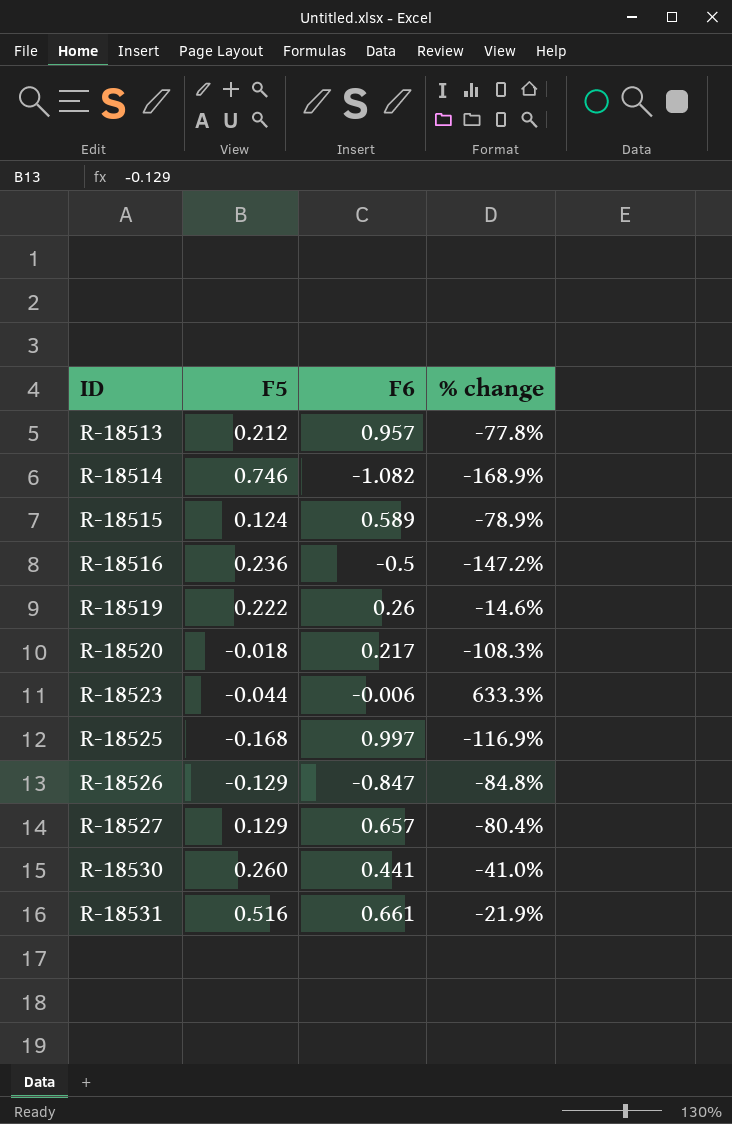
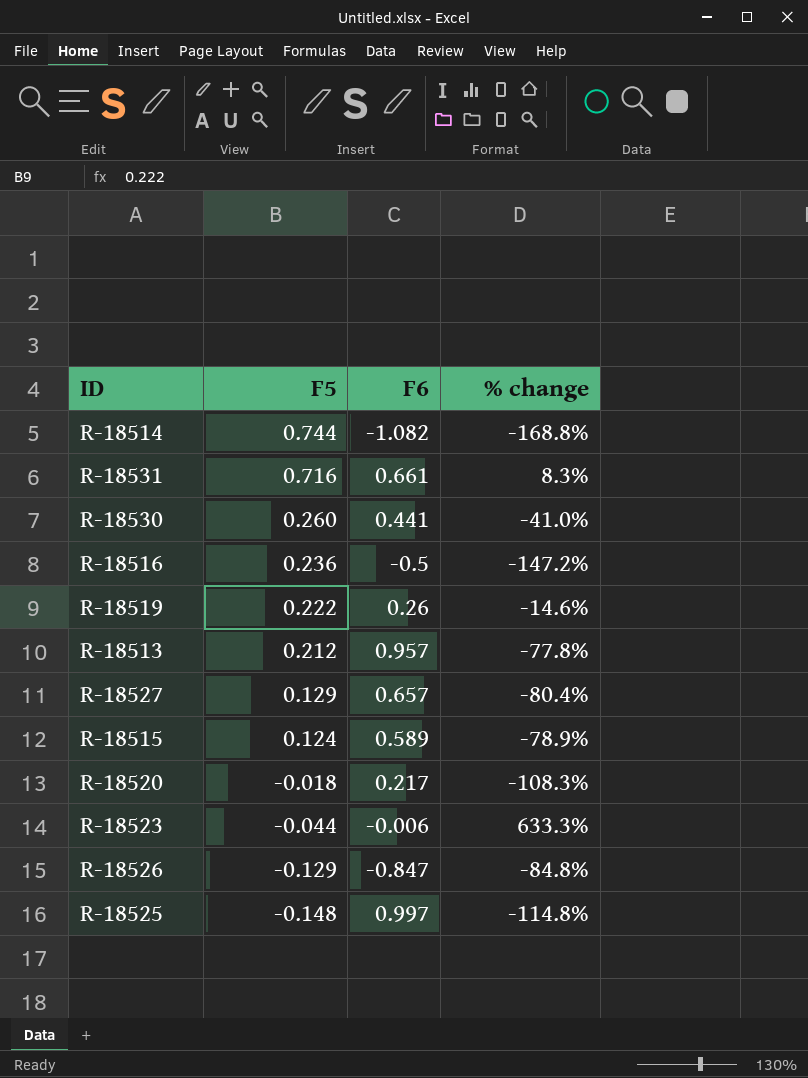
row order: ID ascending -> F5 descending
R-18514 | F5: 0.746 -> 0.744
R-18514 | % change: -168.9% -> -168.8%
R-18531 | F5: 0.516 -> 0.716
R-18531 | % change: -21.9% -> 8.3%
R-18525 | F5: -0.168 -> -0.148
R-18525 | % change: -116.9% -> -114.8%

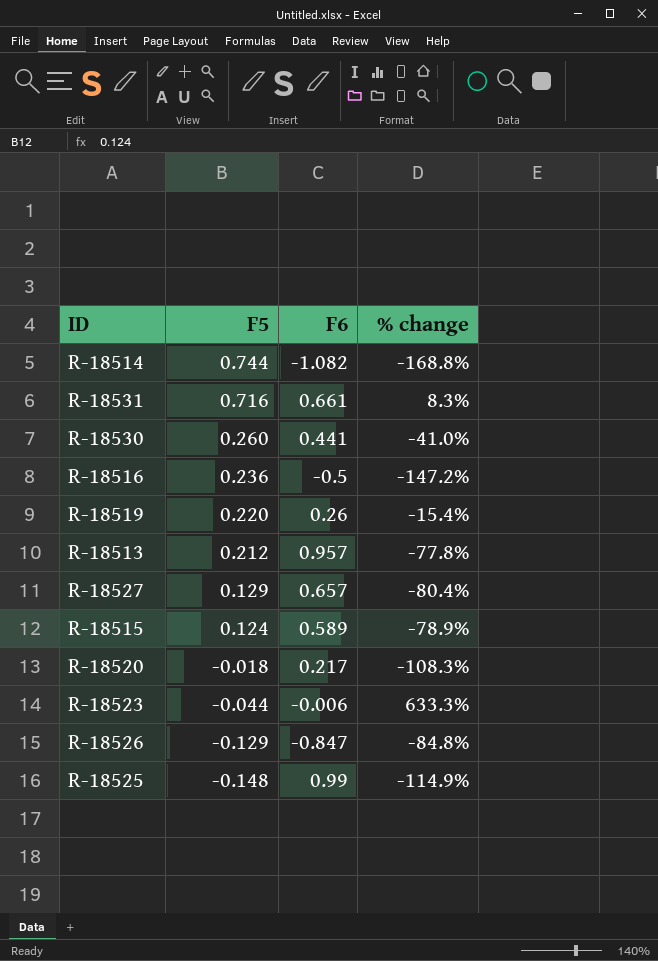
R-18519 | F5: 0.222 -> 0.220
R-18519 | % change: -14.6% -> -15.4%
R-18525 | F6: 0.997 -> 0.99
R-18525 | % change: -114.8% -> -114.9%

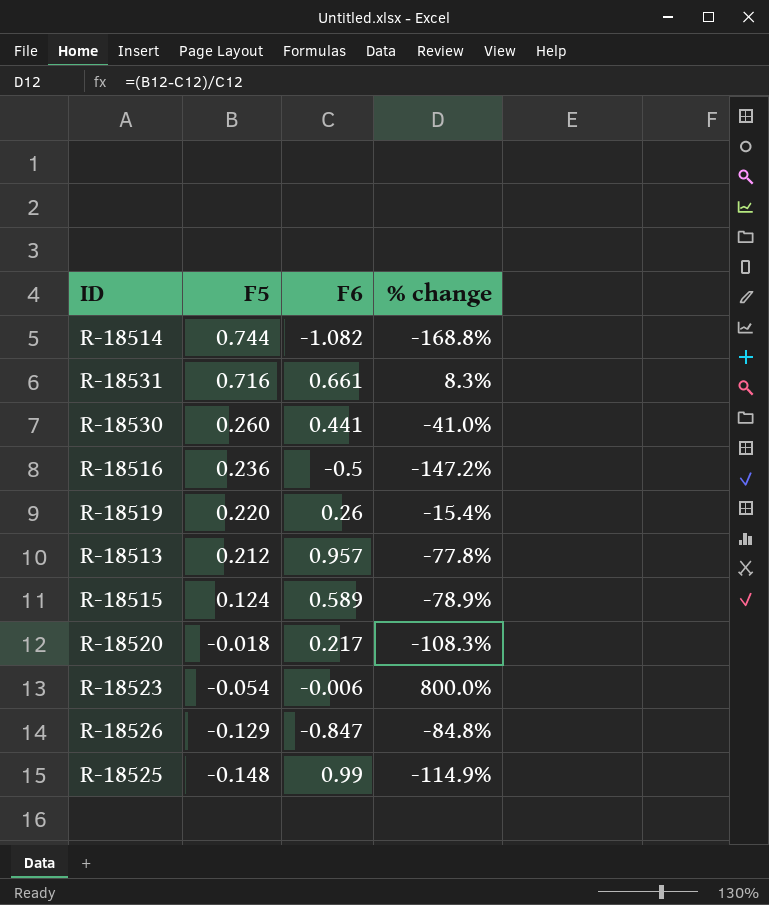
row R-18527: 0.129 | 0.657 | -80.4% -> none
R-18523 | F5: -0.044 -> -0.054
R-18523 | % change: 633.3% -> 800.0%

